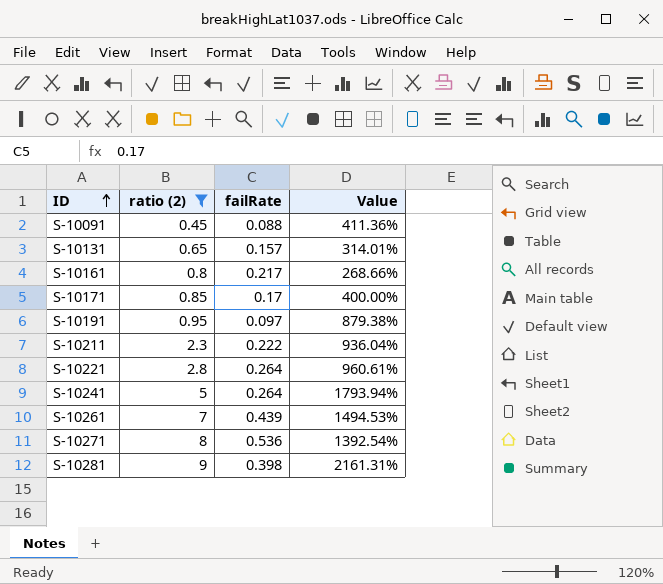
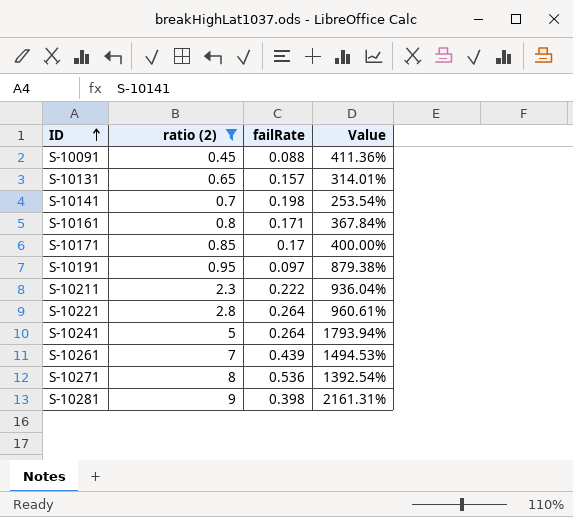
row S-10141: none -> 0.7 | 0.198 | 253.54%
S-10161 | failRate: 0.217 -> 0.171
S-10161 | Value: 268.66% -> 367.84%

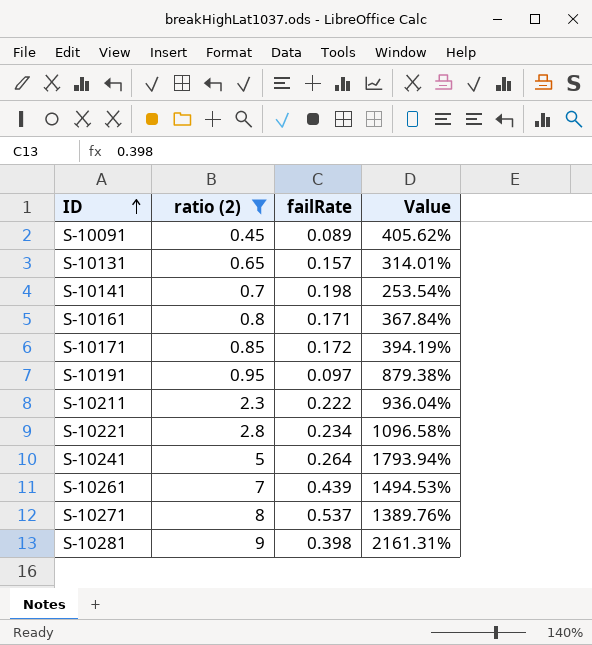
S-10091 | failRate: 0.088 -> 0.089
S-10091 | Value: 411.36% -> 405.62%
S-10171 | failRate: 0.17 -> 0.172
S-10171 | Value: 400.00% -> 394.19%
S-10221 | failRate: 0.264 -> 0.234
S-10221 | Value: 960.61% -> 1096.58%
S-10271 | failRate: 0.536 -> 0.537
S-10271 | Value: 1392.54% -> 1389.76%

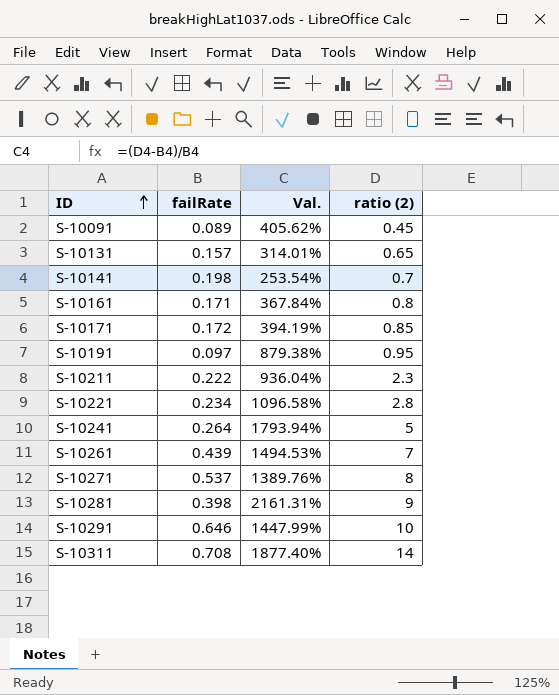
filter: ratio (2) <= 9 -> none
column name: Value -> Val.
column ratio (2) | position: 2 -> 4

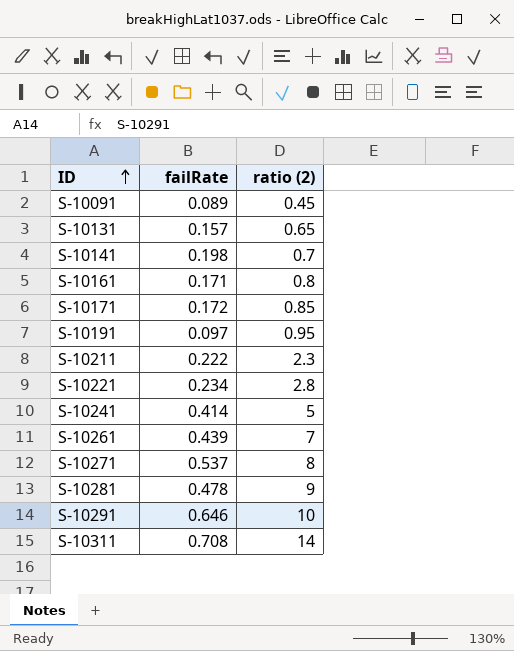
column Val. | formula: ([ratio (2)] - [failRate]) / [failRate] -> none
S-10241 | failRate: 0.264 -> 0.414
S-10281 | failRate: 0.398 -> 0.478

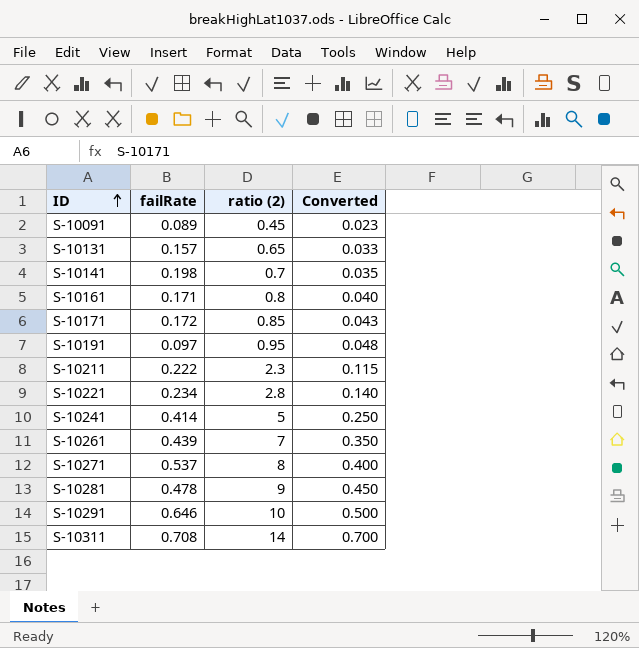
column Converted | formula: none -> [ratio (2)] * 0.05

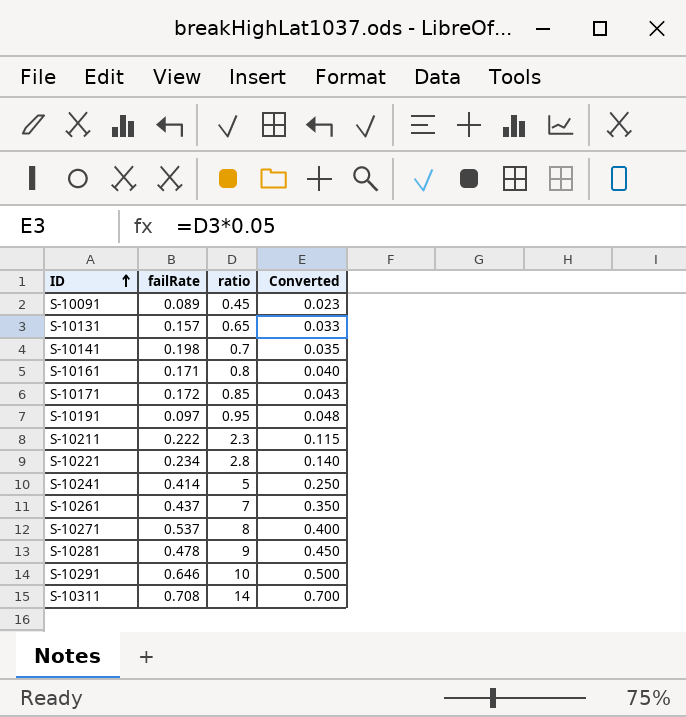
column name: ratio (2) -> ratio
S-10261 | failRate: 0.439 -> 0.437

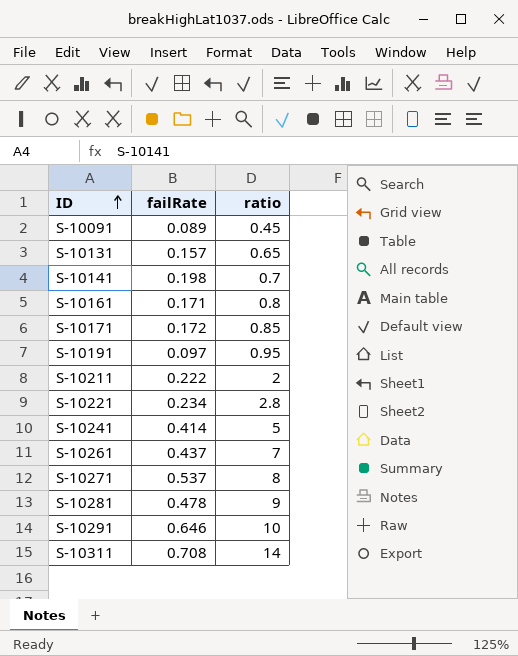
column Converted | formula: [ratio] * 0.05 -> none
S-10211 | ratio: 2.3 -> 2

